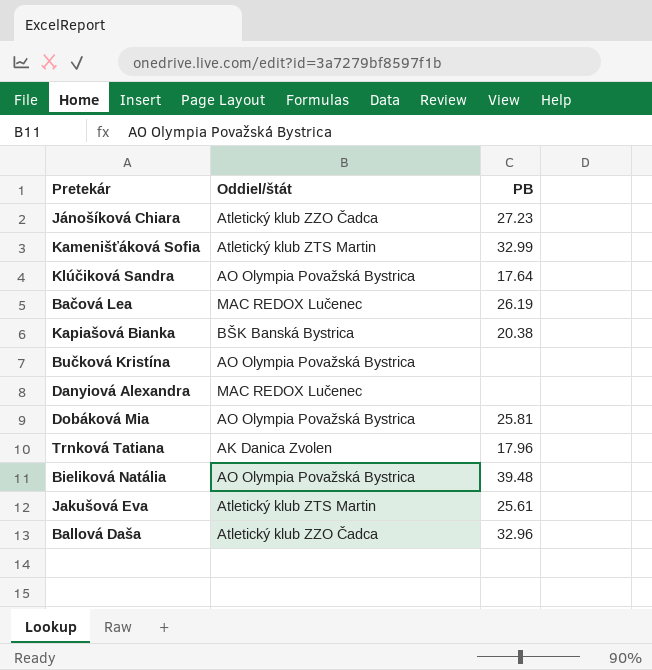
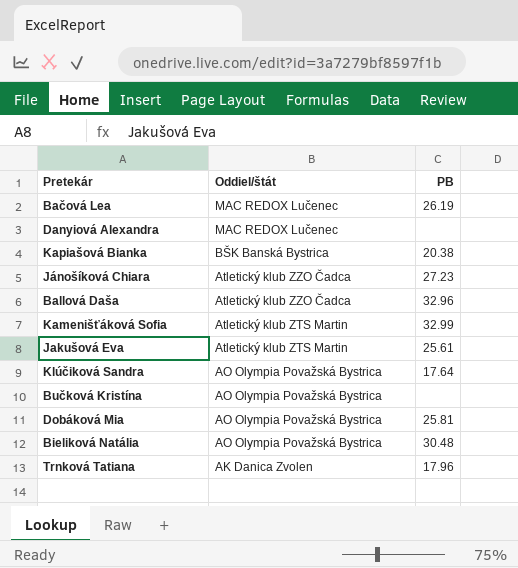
row order: none -> Oddiel/štát descending
Bieliková Natália | PB: 39.48 -> 30.48

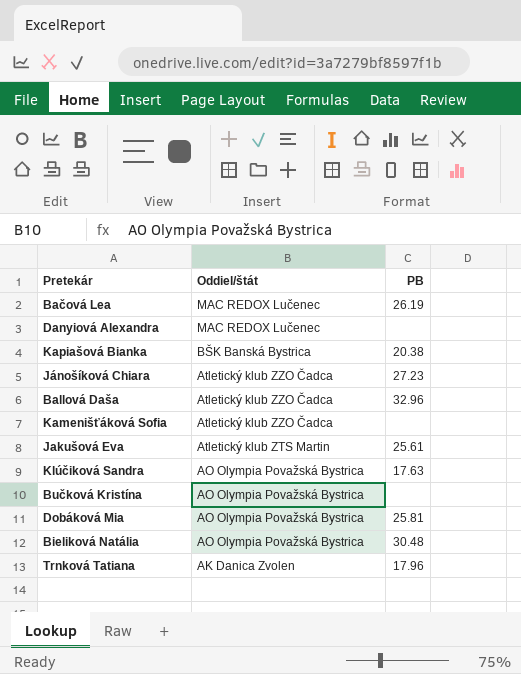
Kamenišťáková Sofia | Oddiel/štát: Atletický klub ZTS Martin -> Atletický klub ZZO Čadca
Kamenišťáková Sofia | PB: 32.99 -> none
Klúčiková Sandra | PB: 17.64 -> 17.63

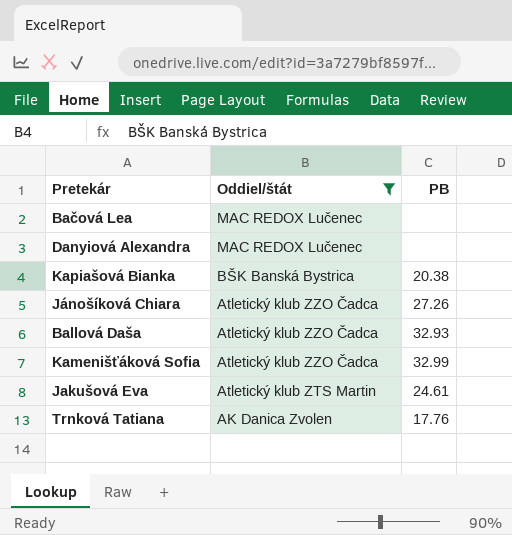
filter: none -> Oddiel/štát != AO Olympia Považská Bystrica
Bačová Lea | PB: 26.19 -> none
Jánošíková Chiara | PB: 27.23 -> 27.26
Ballová Daša | PB: 32.96 -> 32.93
Kamenišťáková Sofia | PB: none -> 32.99
Jakušová Eva | PB: 25.61 -> 24.61
Trnková Tatiana | PB: 17.96 -> 17.76

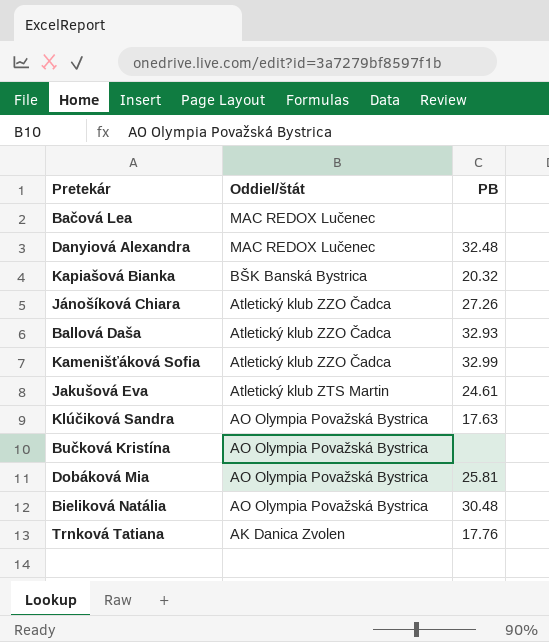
filter: Oddiel/štát != AO Olympia Považská Bystrica -> none
Danyiová Alexandra | PB: none -> 32.48
Kapiašová Bianka | PB: 20.38 -> 20.32

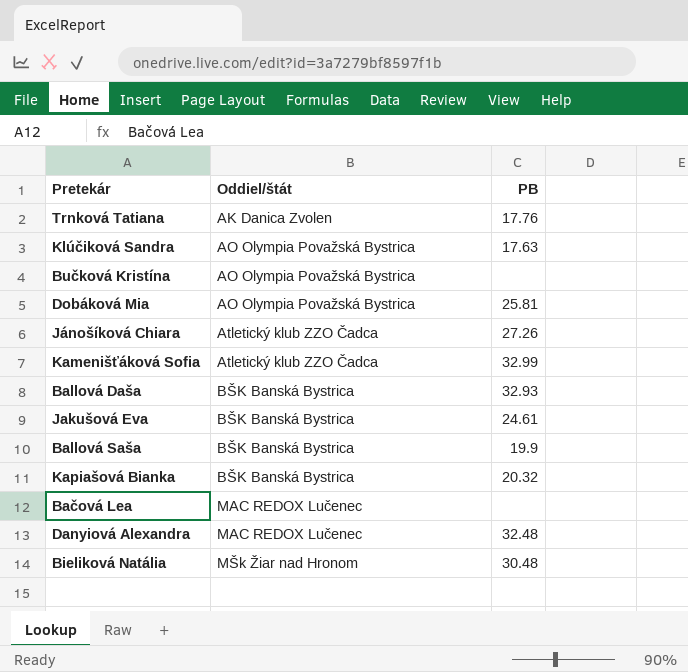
row order: Oddiel/štát descending -> Oddiel/štát ascending
Ballová Daša | Oddiel/štát: Atletický klub ZZO Čadca -> BŠK Banská Bystrica
Jakušová Eva | Oddiel/štát: Atletický klub ZTS Martin -> BŠK Banská Bystrica
row Ballová Saša: none -> BŠK Banská Bystrica | 19.9
Bieliková Natália | Oddiel/štát: AO Olympia Považská Bystrica -> MŠk Žiar nad Hronom

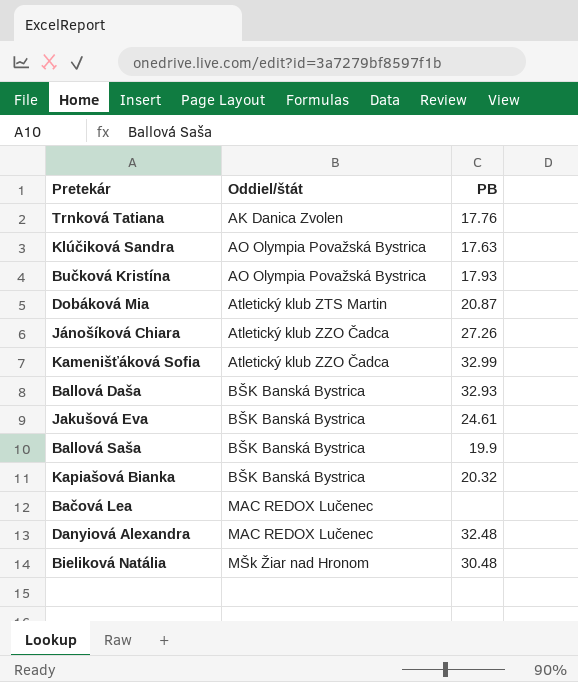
Bučková Kristína | PB: none -> 17.93
Dobáková Mia | Oddiel/štát: AO Olympia Považská Bystrica -> Atletický klub ZTS Martin
Dobáková Mia | PB: 25.81 -> 20.87

